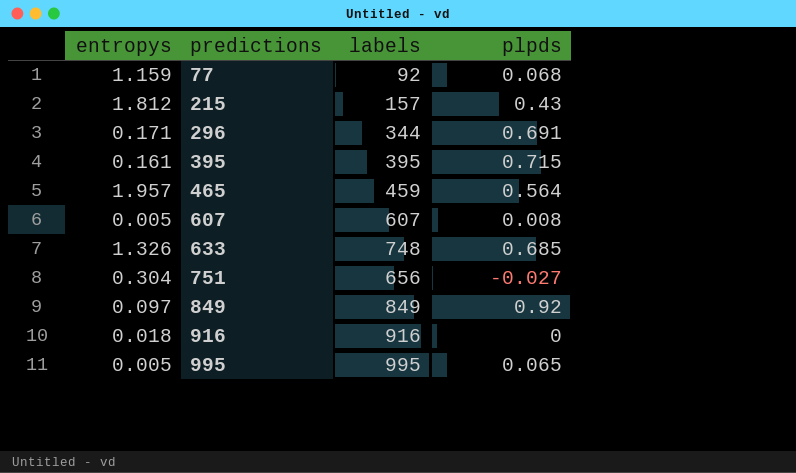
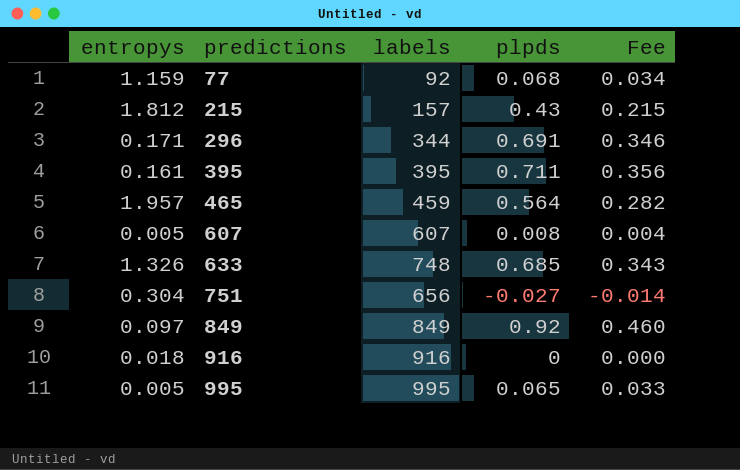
column Fee | formula: none -> [plpds] * 0.5
395 | plpds: 0.715 -> 0.711

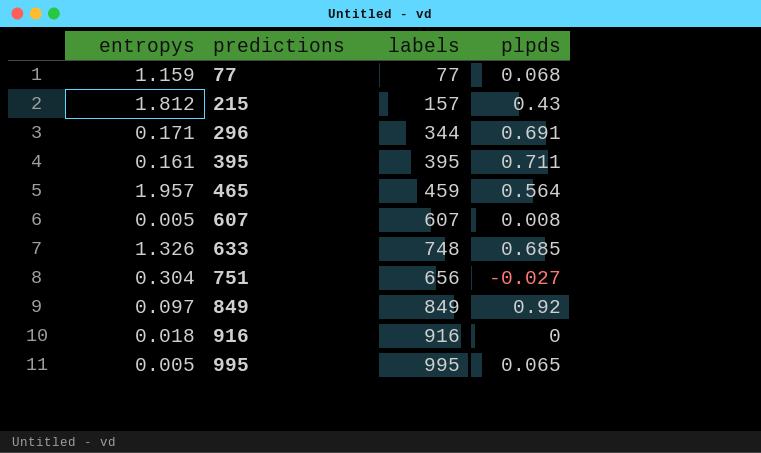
column Fee | formula: [plpds] * 0.5 -> none
77 | labels: 92 -> 77

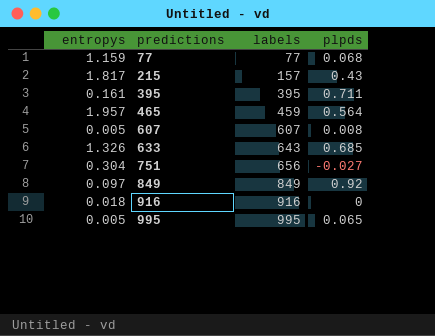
row 296: 0.171 | 344 | 0.691 -> none
215 | entropys: 1.812 -> 1.817
633 | labels: 748 -> 643

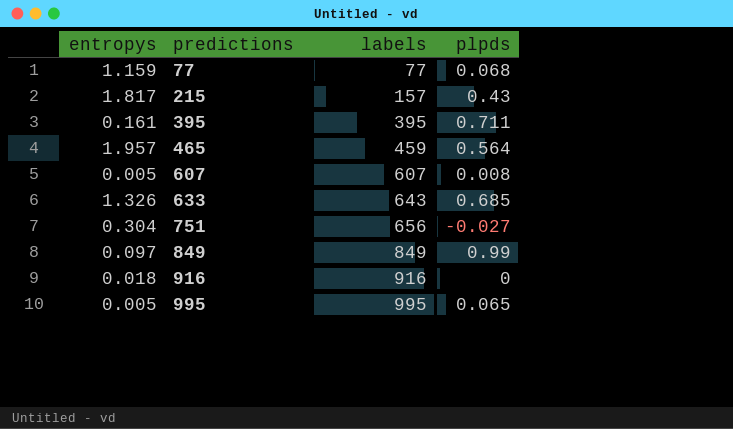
849 | plpds: 0.92 -> 0.99

